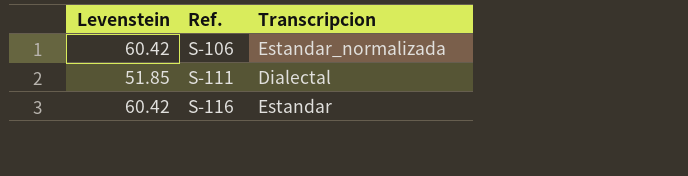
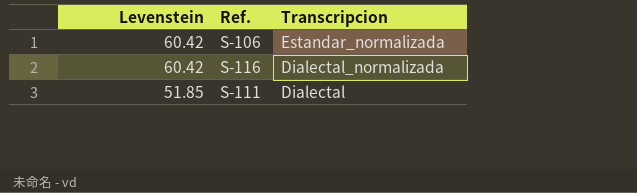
row order: Ref. ascending -> Levenstein descending
S-116 | Transcripcion: Estandar -> Dialectal_normalizada

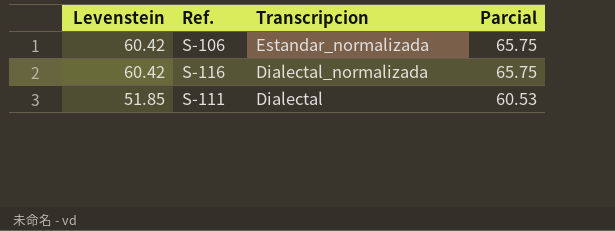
column Parcial | position: none -> 4

